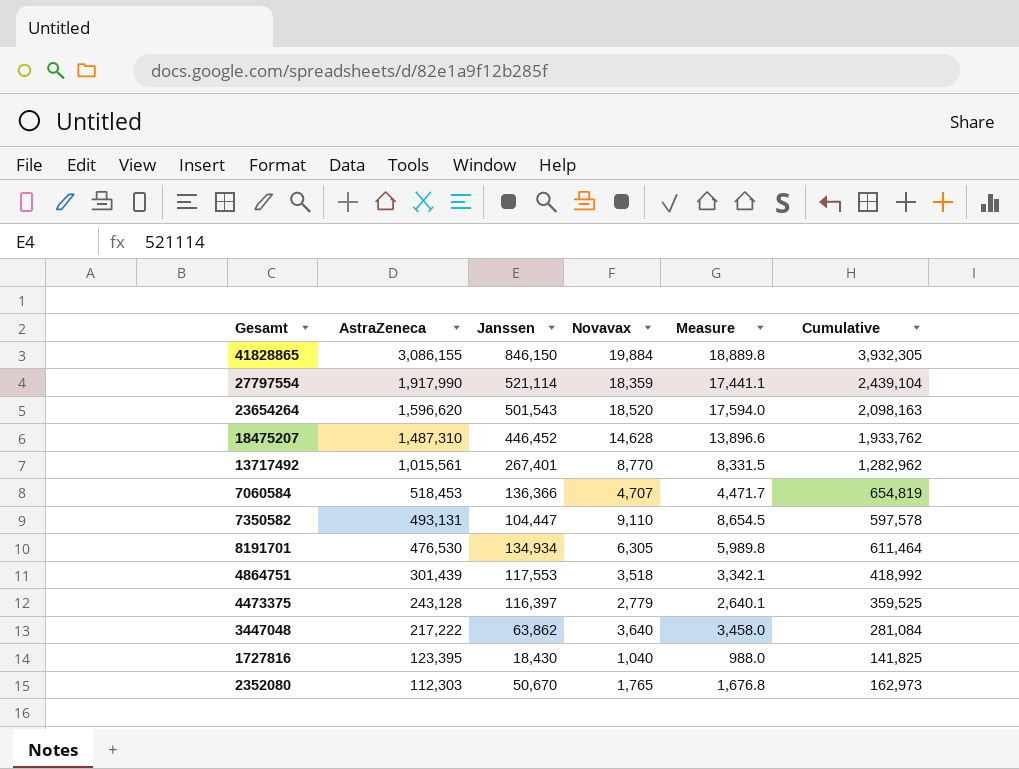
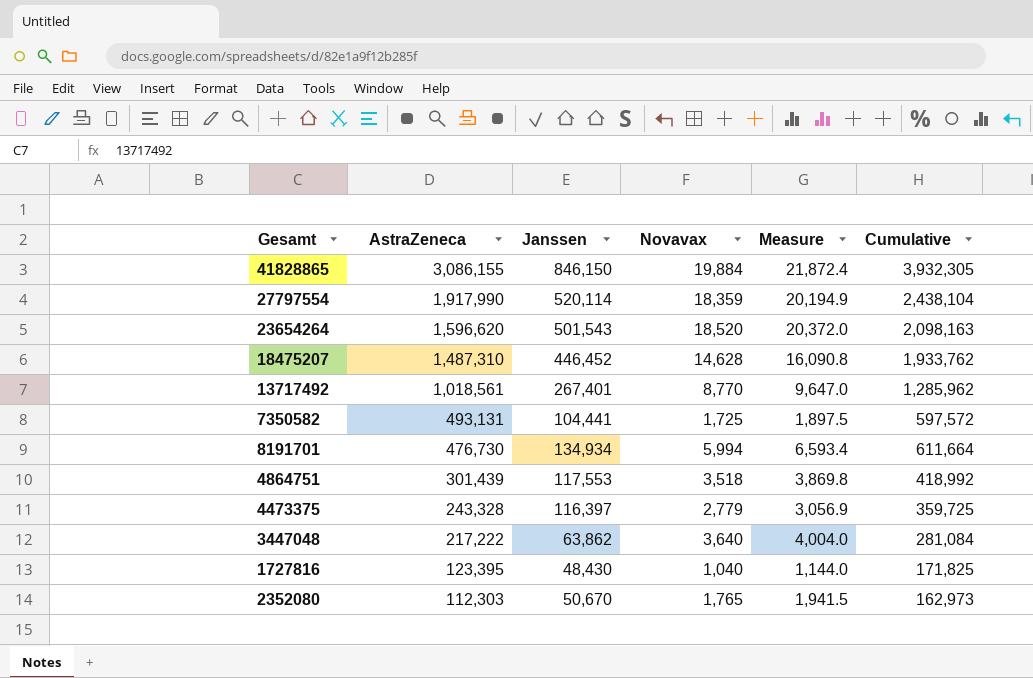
column Measure | formula: [Novavax] * 0.95 -> [Novavax] * 1.1
row 7060584: 518,453 | 136,366 | 4,707 | 4,471.7 | 654,819 -> none
27797554 | Janssen: 521,114 -> 520,114
27797554 | Cumulative: 2,439,104 -> 2,438,104
13717492 | AstraZeneca: 1,015,561 -> 1,018,561
13717492 | Cumulative: 1,282,962 -> 1,285,962
7350582 | Janssen: 104,447 -> 104,441
7350582 | Novavax: 9,110 -> 1,725
7350582 | Cumulative: 597,578 -> 597,572
8191701 | AstraZeneca: 476,530 -> 476,730
8191701 | Novavax: 6,305 -> 5,994
8191701 | Cumulative: 611,464 -> 611,664
4473375 | AstraZeneca: 243,128 -> 243,328
4473375 | Cumulative: 359,525 -> 359,725
1727816 | Janssen: 18,430 -> 48,430
1727816 | Cumulative: 141,825 -> 171,825

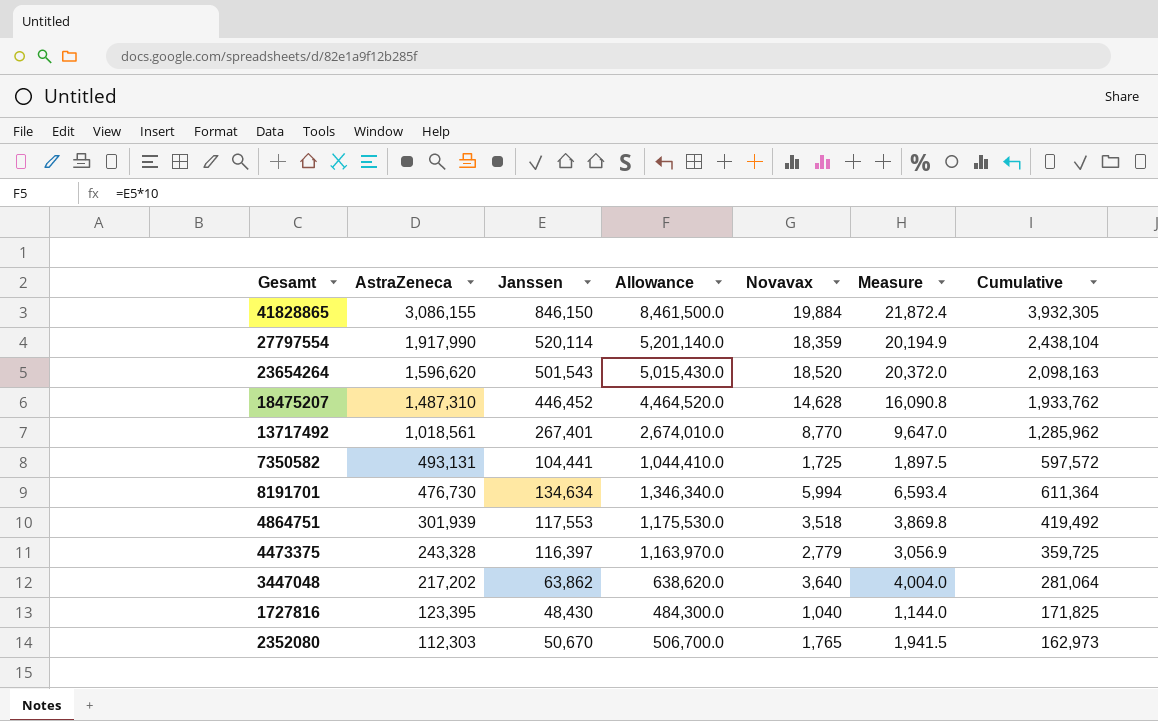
column Allowance | formula: none -> [Janssen] * 10
8191701 | Janssen: 134,934 -> 134,634
8191701 | Cumulative: 611,664 -> 611,364
4864751 | AstraZeneca: 301,439 -> 301,939
4864751 | Cumulative: 418,992 -> 419,492
3447048 | AstraZeneca: 217,222 -> 217,202
3447048 | Cumulative: 281,084 -> 281,064

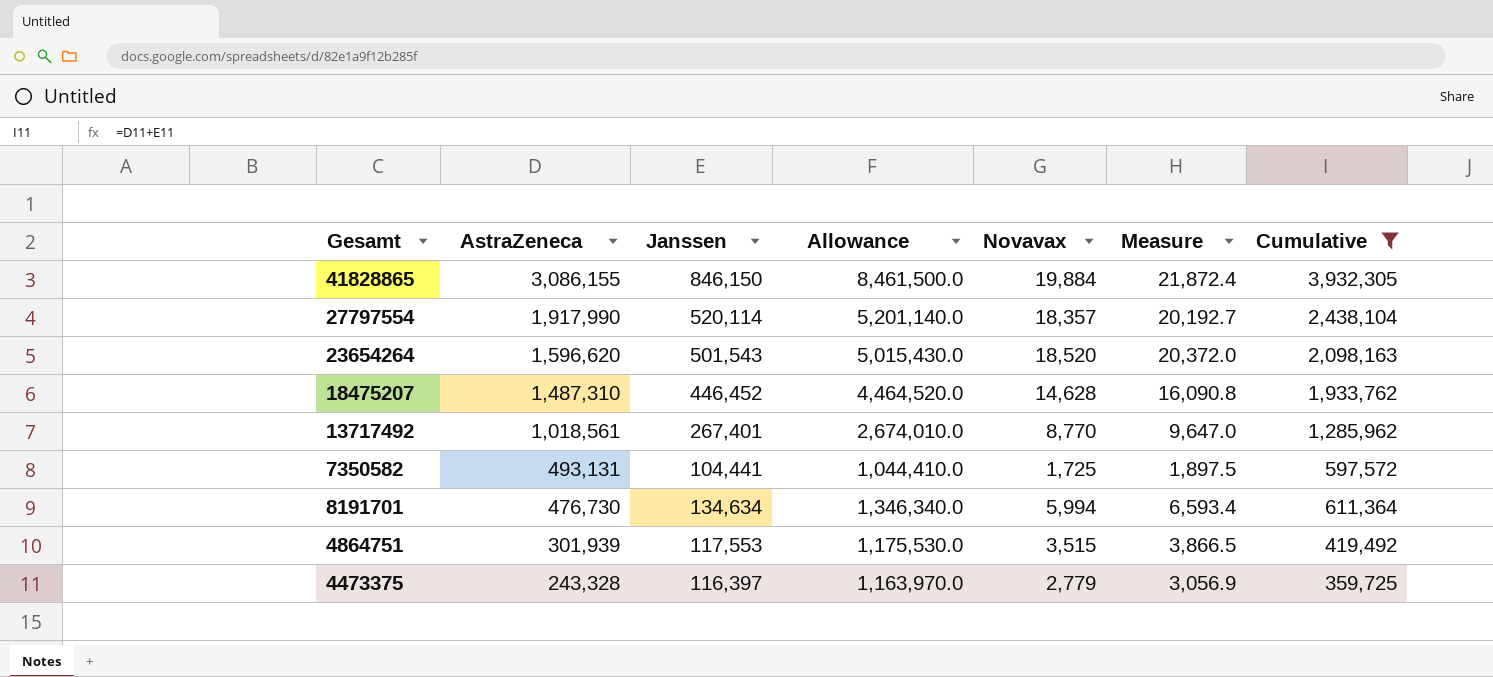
filter: none -> Cumulative >= 359,725
27797554 | Novavax: 18,359 -> 18,357
27797554 | Measure: 20,194.9 -> 20,192.7
4864751 | Novavax: 3,518 -> 3,515
4864751 | Measure: 3,869.8 -> 3,866.5

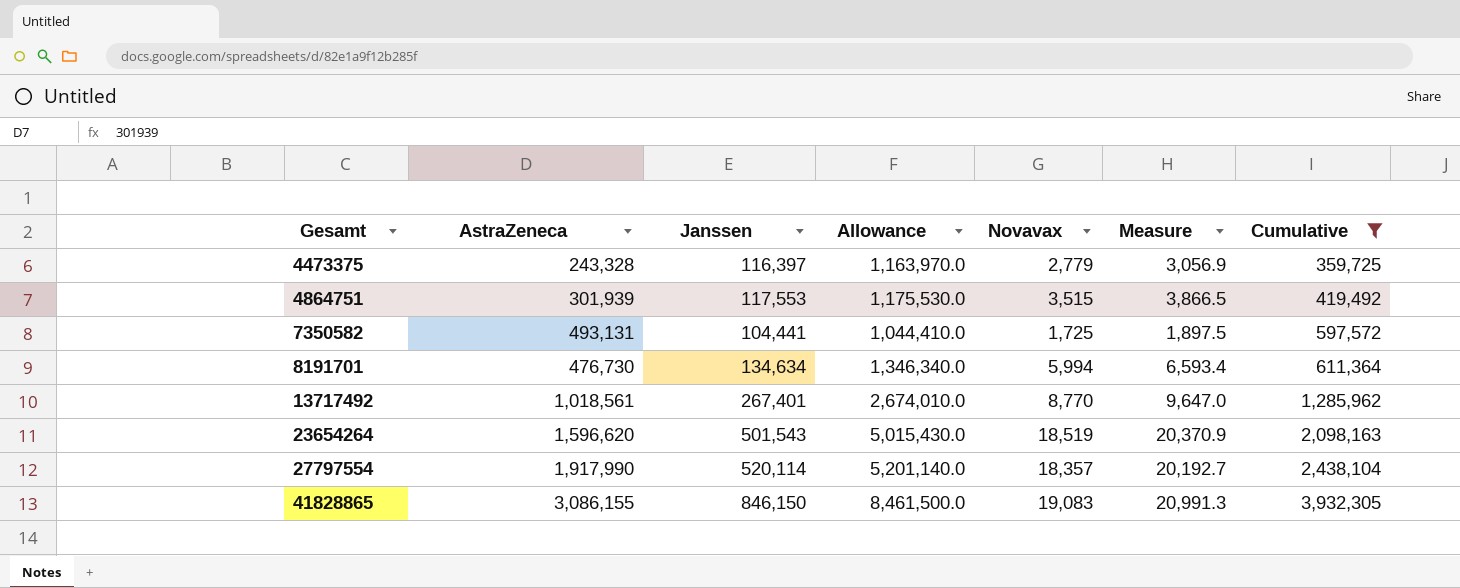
row order: AstraZeneca descending -> Gesamt ascending
row 18475207: 1,487,310 | 446,452 | 4,464,520.0 | 14,628 | 16,090.8 | 1,933,762 -> none
23654264 | Novavax: 18,520 -> 18,519
23654264 | Measure: 20,372.0 -> 20,370.9
41828865 | Novavax: 19,884 -> 19,083
41828865 | Measure: 21,872.4 -> 20,991.3

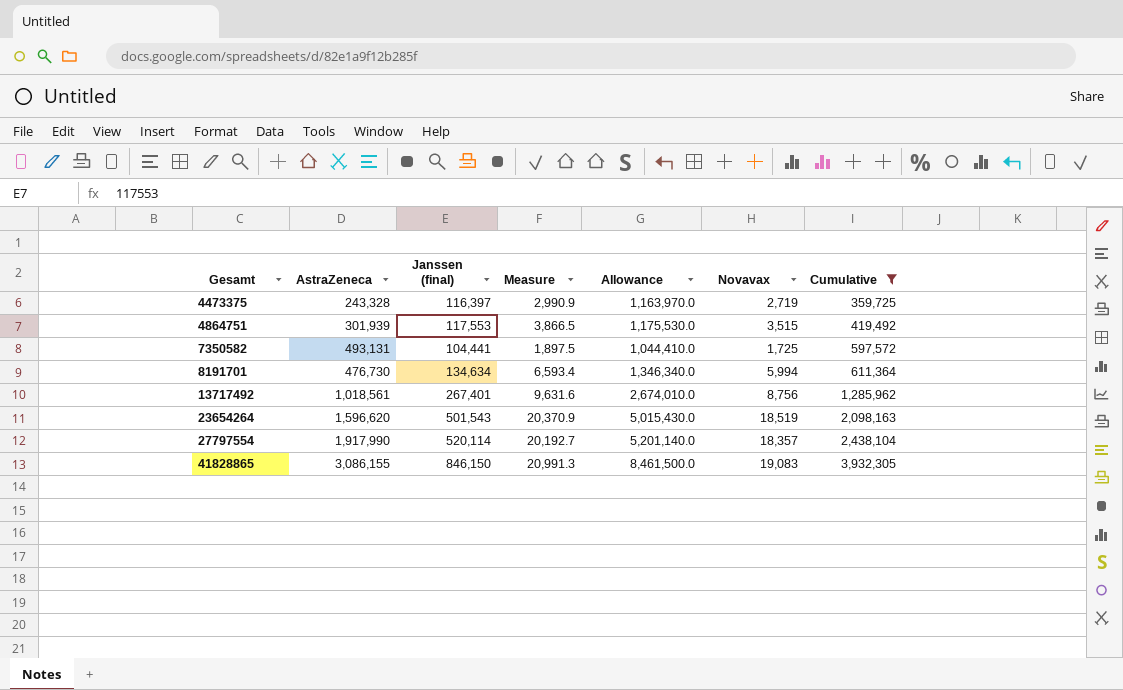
column name: Janssen -> Janssen (final)
column Measure | position: 6 -> 4
4473375 | Measure: 3,056.9 -> 2,990.9
4473375 | Novavax: 2,779 -> 2,719
13717492 | Measure: 9,647.0 -> 9,631.6
13717492 | Novavax: 8,770 -> 8,756

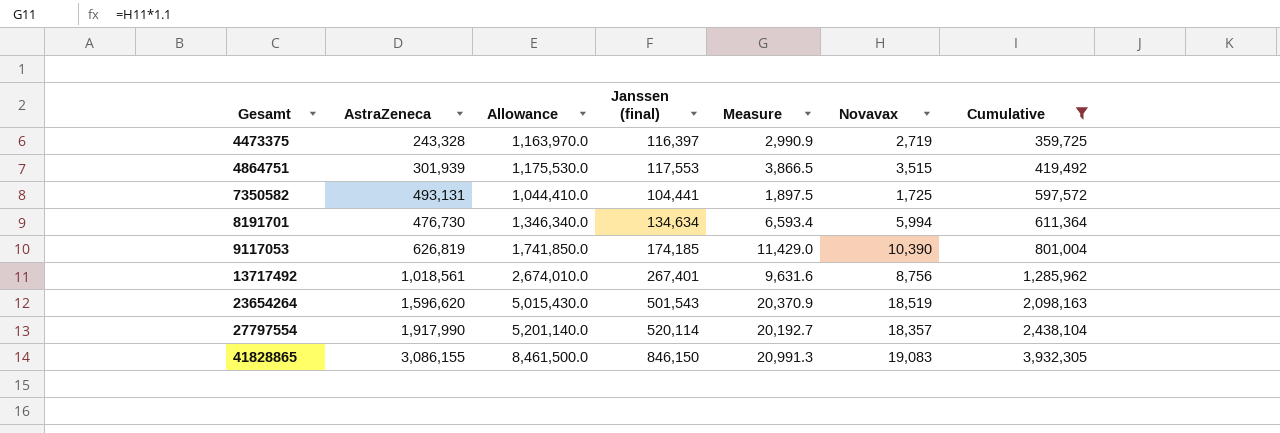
column Allowance | position: 5 -> 3
row 9117053: none -> 626,819 | 1,741,850.0 | 174,185 | 11,429.0 | 10,390 | 801,004

